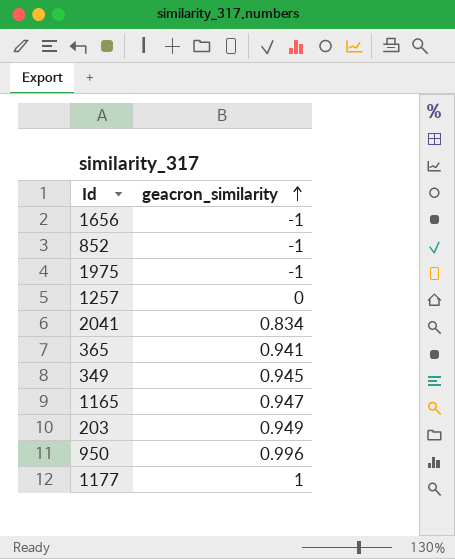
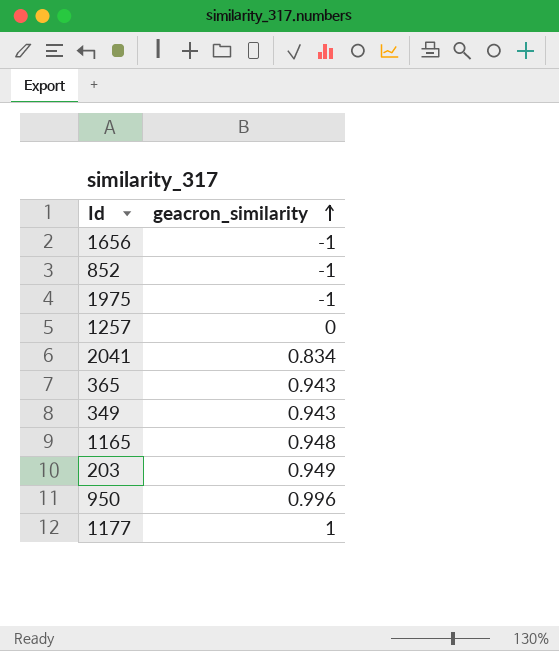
365 | geacron_similarity: 0.941 -> 0.943
349 | geacron_similarity: 0.945 -> 0.943
1165 | geacron_similarity: 0.947 -> 0.948

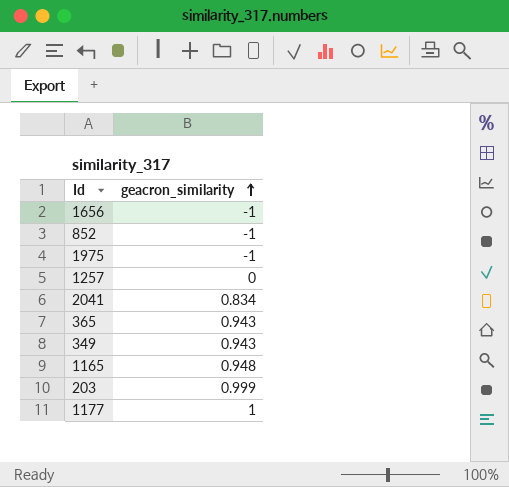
row 950: 0.996 -> none
203 | geacron_similarity: 0.949 -> 0.999

